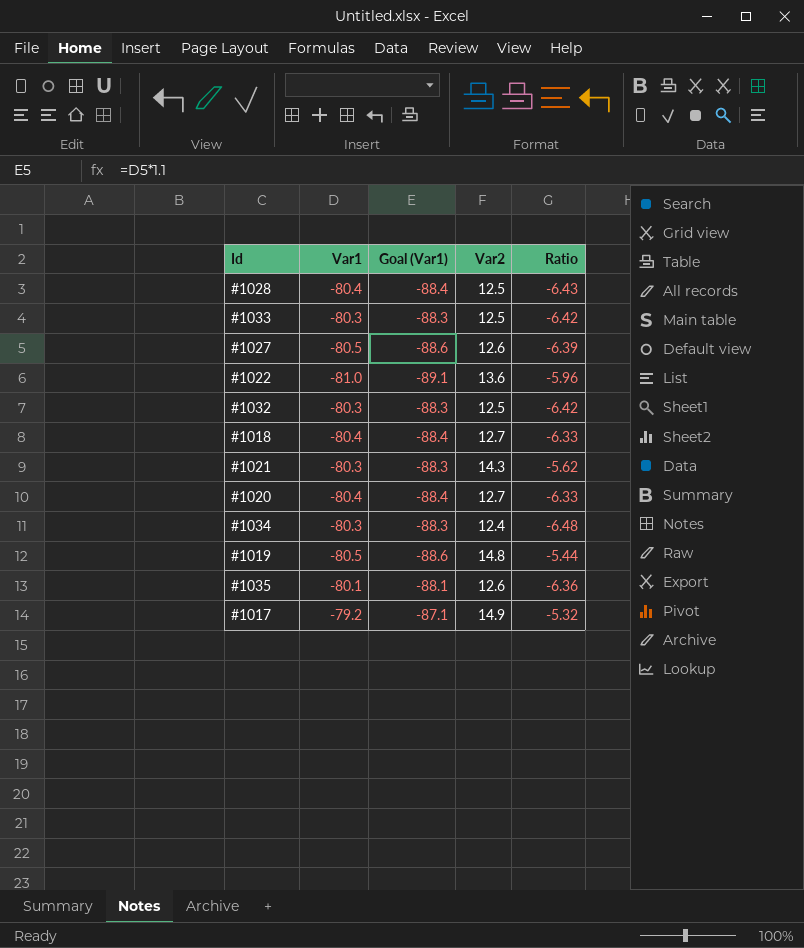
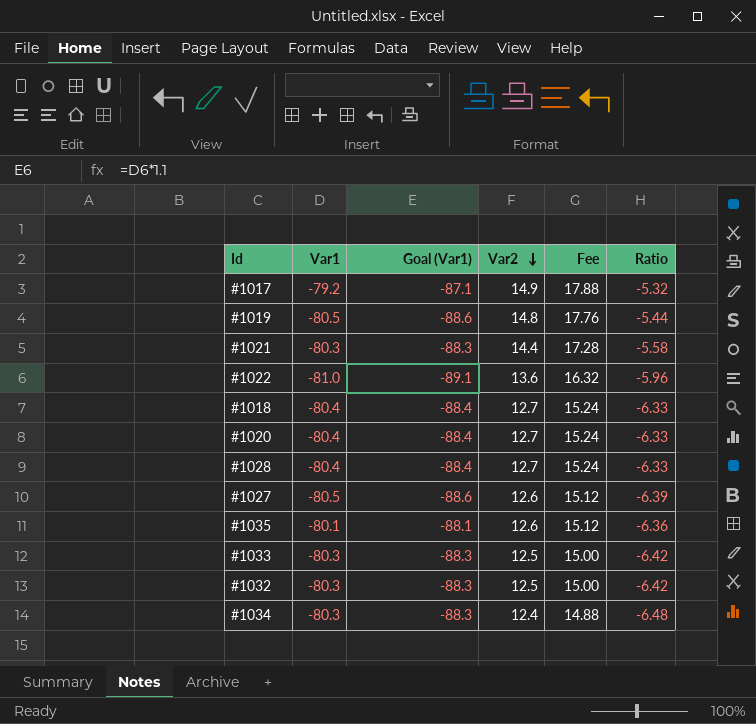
row order: none -> Var2 descending
column Fee | formula: none -> [Var2] * 1.2
#1021 | Var2: 14.3 -> 14.4
#1021 | Ratio: -5.62 -> -5.58
#1028 | Var2: 12.5 -> 12.7
#1028 | Ratio: -6.43 -> -6.33

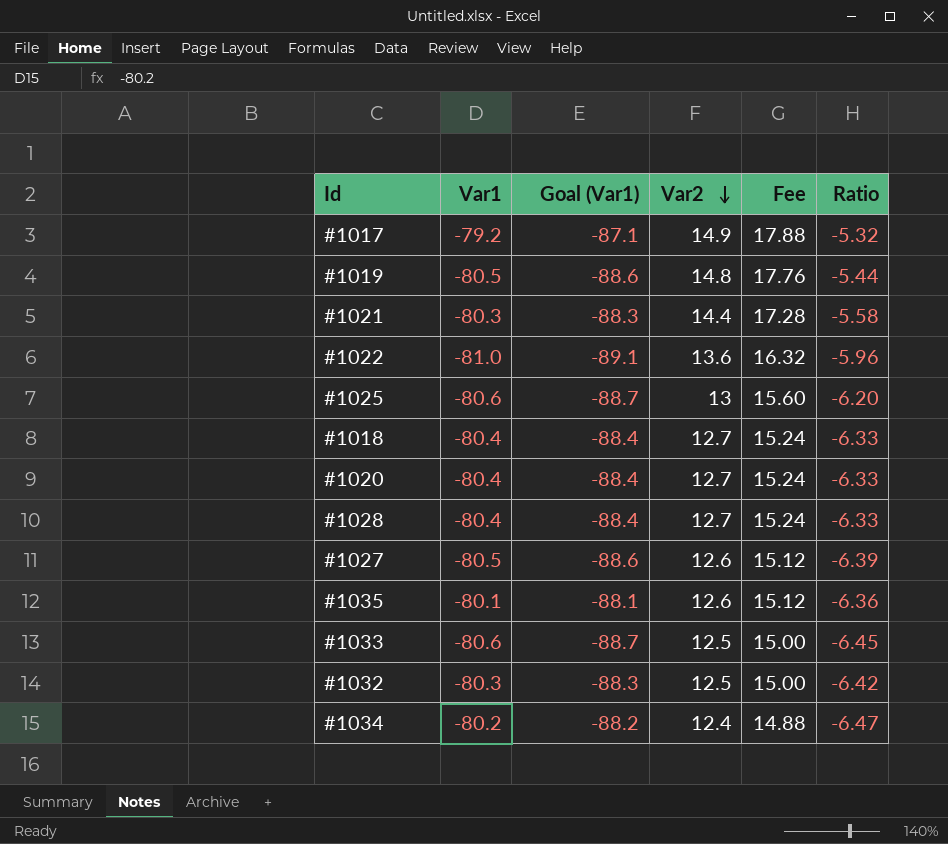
row #1025: none -> -80.6 | -88.7 | 13 | 15.60 | -6.20
#1033 | Var1: -80.3 -> -80.6
#1033 | Goal (Var1): -88.3 -> -88.7
#1033 | Ratio: -6.42 -> -6.45
#1034 | Var1: -80.3 -> -80.2
#1034 | Goal (Var1): -88.3 -> -88.2
#1034 | Ratio: -6.48 -> -6.47

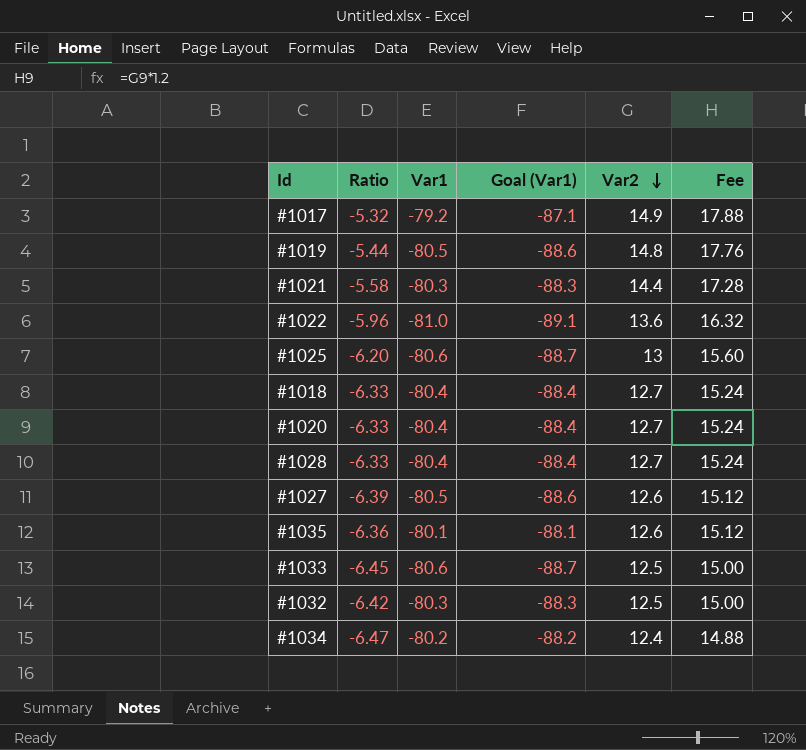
column Ratio | position: 6 -> 2

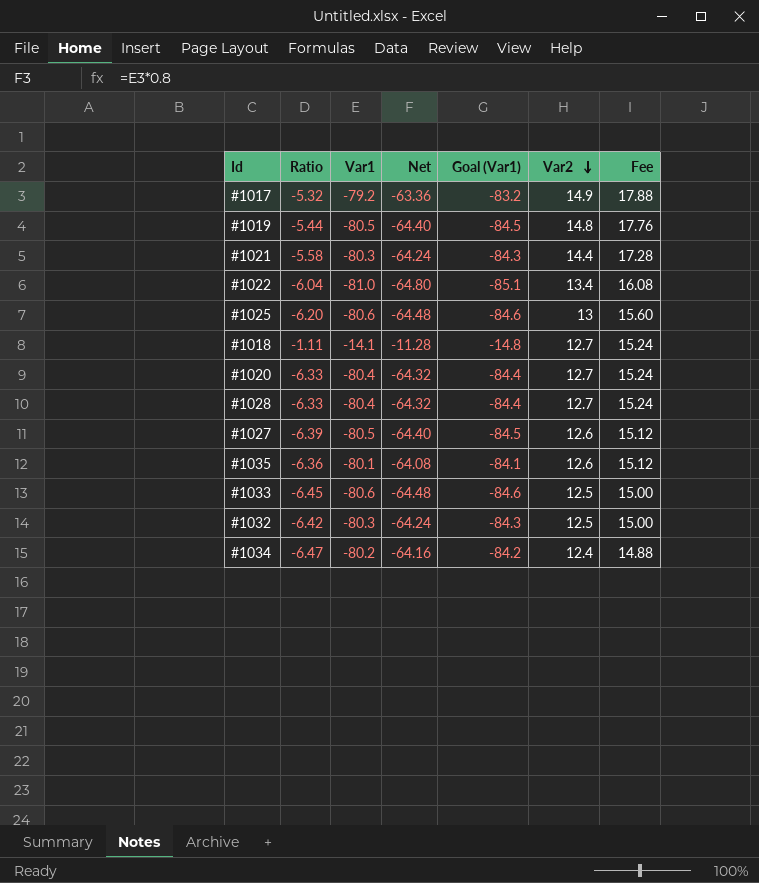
column Net | formula: none -> [Var1] * 0.8
column Goal (Var1) | formula: [Var1] * 1.1 -> [Var1] * 1.05
#1022 | Ratio: -5.96 -> -6.04
#1022 | Var2: 13.6 -> 13.4
#1022 | Fee: 16.32 -> 16.08
#1018 | Ratio: -6.33 -> -1.11
#1018 | Var1: -80.4 -> -14.1

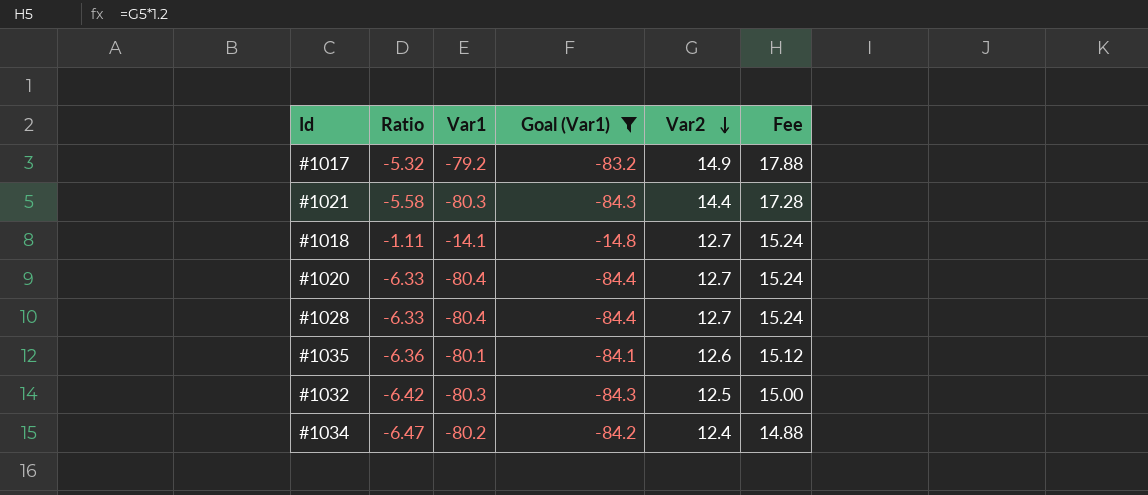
filter: none -> Goal (Var1) >= -84.4
column Net | formula: [Var1] * 0.8 -> none

